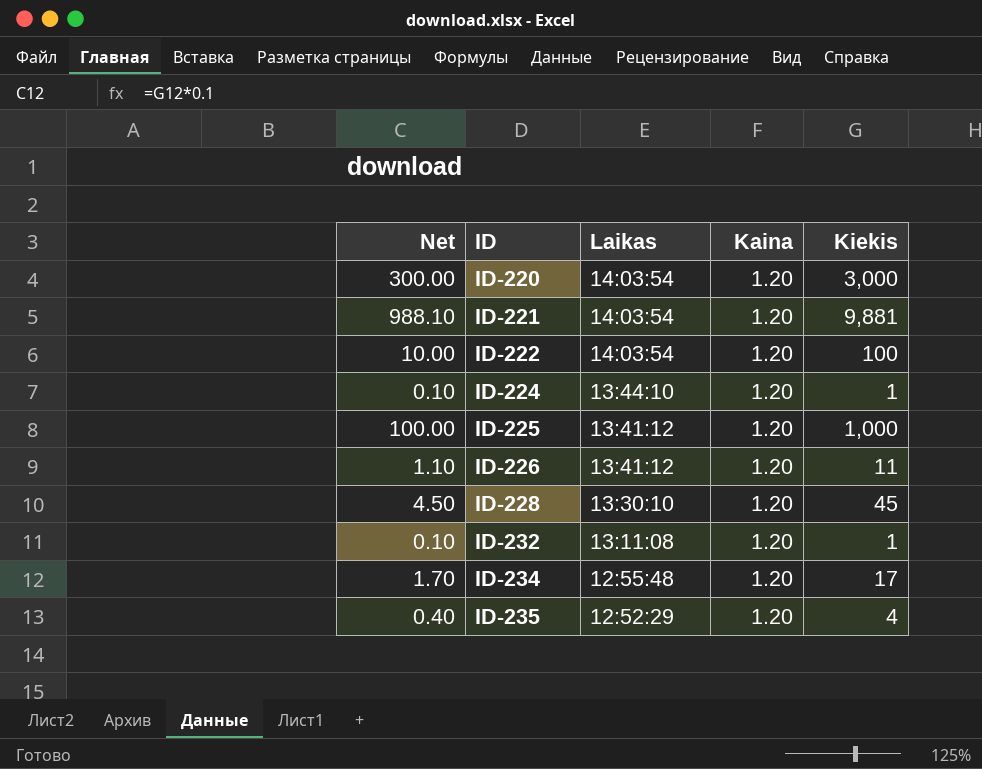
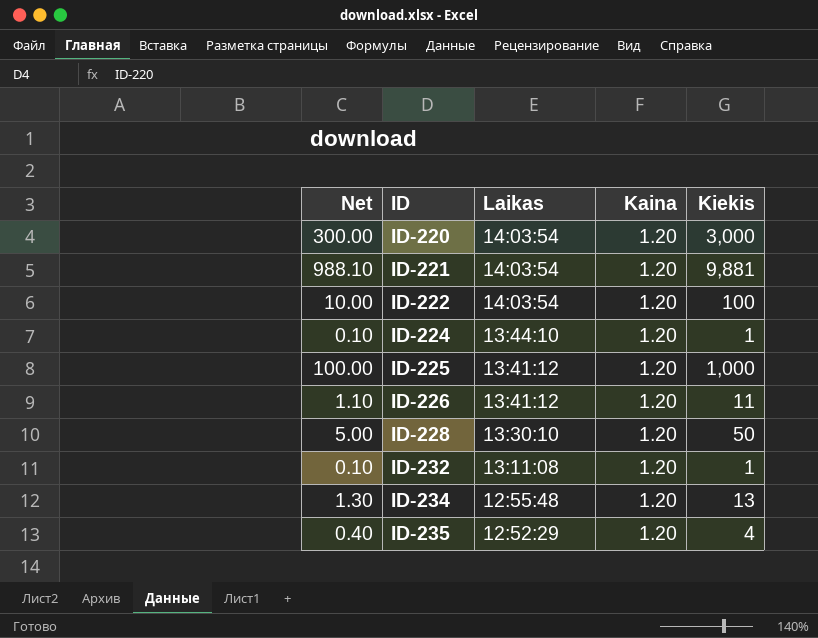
ID-228 | Net: 4.50 -> 5.00
ID-228 | Kiekis: 45 -> 50
ID-234 | Net: 1.70 -> 1.30
ID-234 | Kiekis: 17 -> 13

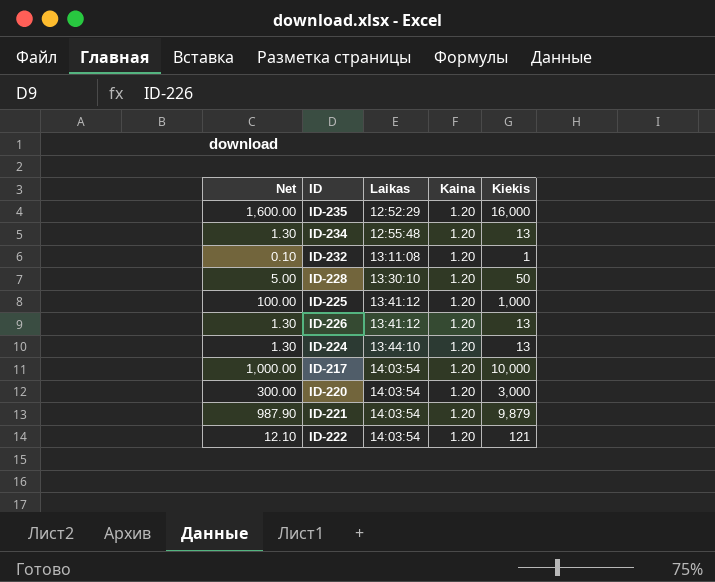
row order: ID ascending -> Laikas ascending
ID-235 | Net: 0.40 -> 1,600.00
ID-235 | Kiekis: 4 -> 16,000
ID-226 | Net: 1.10 -> 1.30
ID-226 | Kiekis: 11 -> 13
ID-224 | Net: 0.10 -> 1.30
ID-224 | Kiekis: 1 -> 13
row ID-217: none -> 1,000.00 | 14:03:54 | 1.20 | 10,000
ID-221 | Net: 988.10 -> 987.90
ID-221 | Kiekis: 9,881 -> 9,879
ID-222 | Net: 10.00 -> 12.10
ID-222 | Kiekis: 100 -> 121

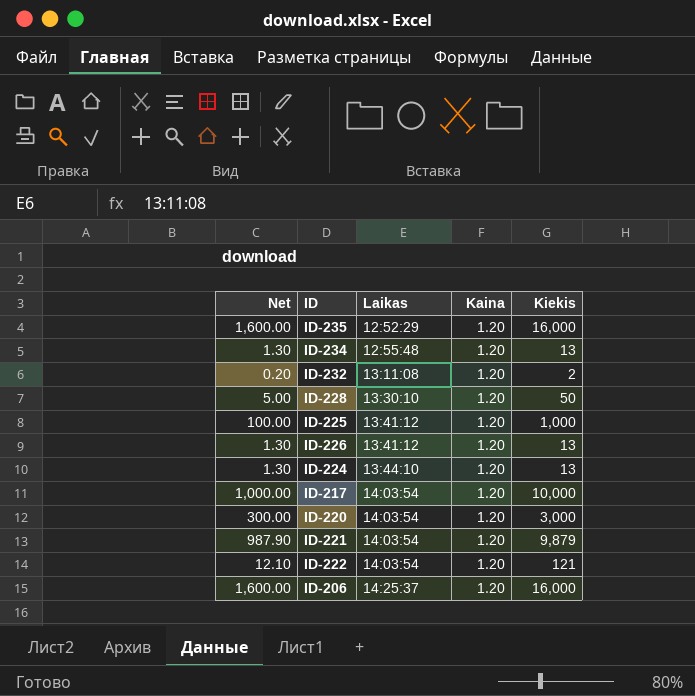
ID-232 | Net: 0.10 -> 0.20
ID-232 | Kiekis: 1 -> 2
row ID-206: none -> 1,600.00 | 14:25:37 | 1.20 | 16,000

